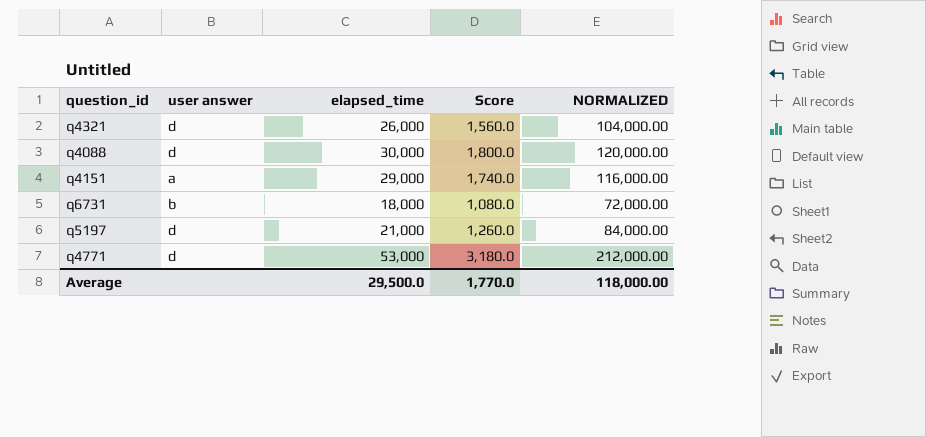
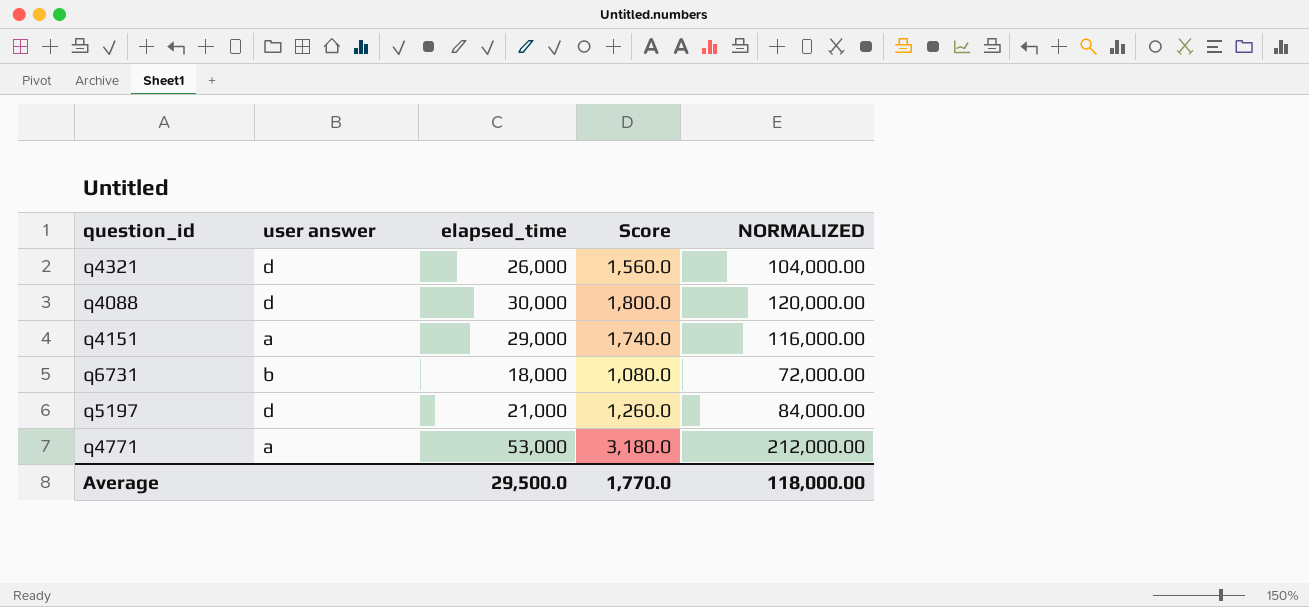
q4771 | user answer: d -> a

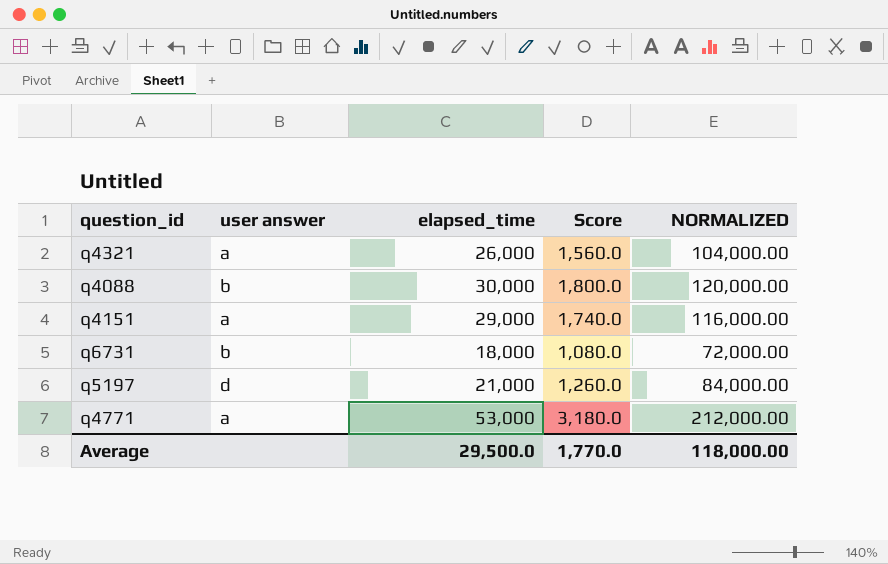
q4321 | user answer: d -> a
q4088 | user answer: d -> b

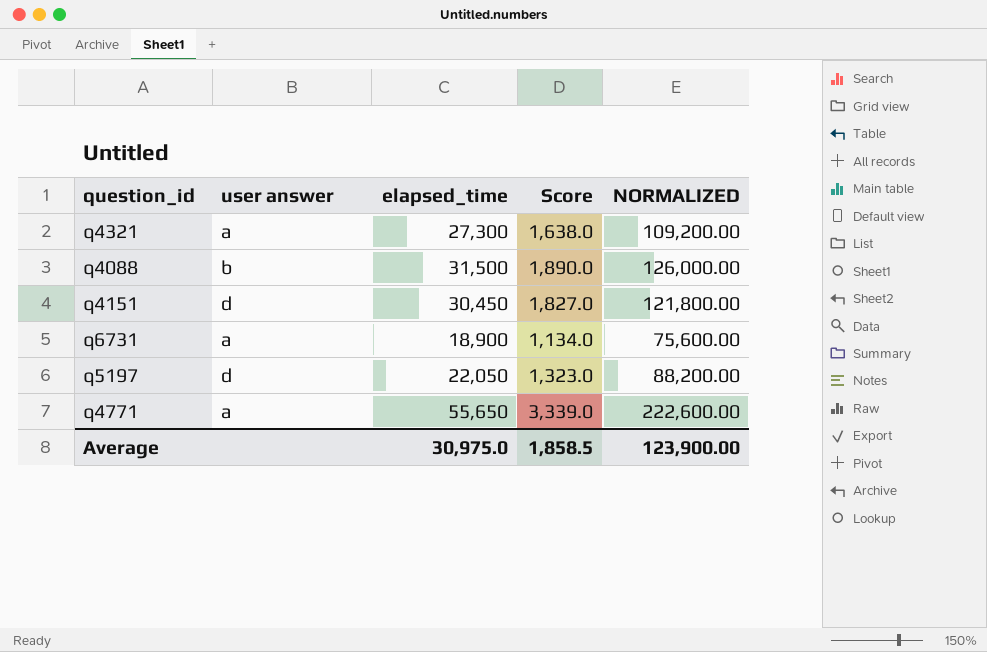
q4321 | elapsed_time: 26,000 -> 27,300
q4321 | Score: 1,560.0 -> 1,638.0
q4321 | NORMALIZED: 104,000.00 -> 109,200.00
q4088 | elapsed_time: 30,000 -> 31,500
q4088 | Score: 1,800.0 -> 1,890.0
q4088 | NORMALIZED: 120,000.00 -> 126,000.00
q4151 | user answer: a -> d
q4151 | elapsed_time: 29,000 -> 30,450
q4151 | Score: 1,740.0 -> 1,827.0
q4151 | NORMALIZED: 116,000.00 -> 121,800.00
q6731 | user answer: b -> a
q6731 | elapsed_time: 18,000 -> 18,900
q6731 | Score: 1,080.0 -> 1,134.0
q6731 | NORMALIZED: 72,000.00 -> 75,600.00
q5197 | elapsed_time: 21,000 -> 22,050
q5197 | Score: 1,260.0 -> 1,323.0
q5197 | NORMALIZED: 84,000.00 -> 88,200.00
q4771 | elapsed_time: 53,000 -> 55,650
q4771 | Score: 3,180.0 -> 3,339.0
q4771 | NORMALIZED: 212,000.00 -> 222,600.00
Average | elapsed_time: 29,500.0 -> 30,975.0
Average | Score: 1,770.0 -> 1,858.5
Average | NORMALIZED: 118,000.00 -> 123,900.00

